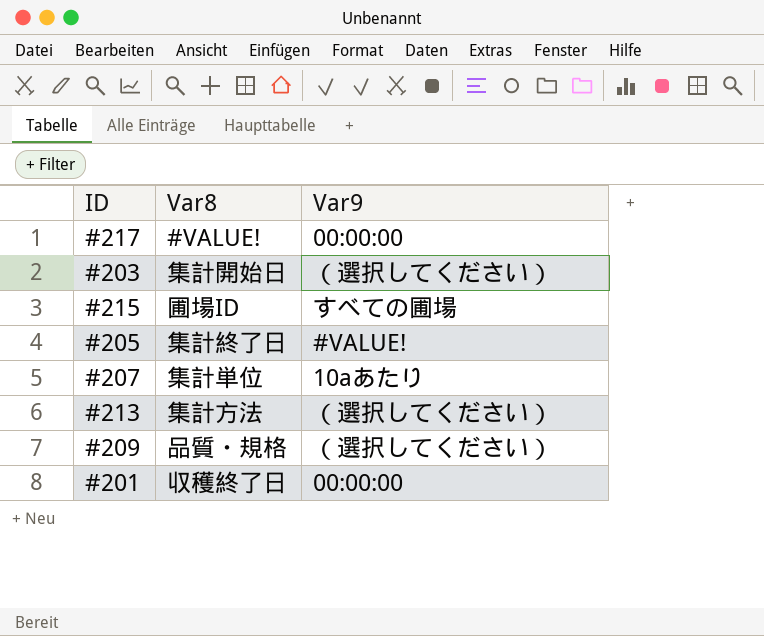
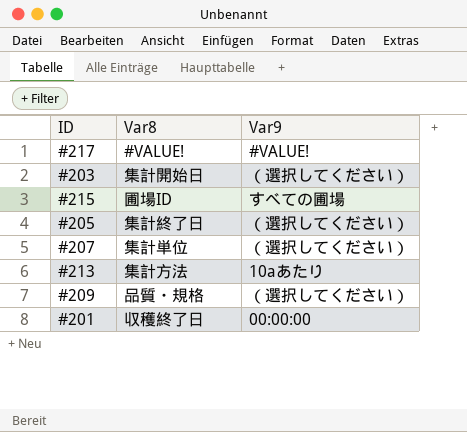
#217 | Var9: 00:00:00 -> #VALUE!
#205 | Var9: #VALUE! -> （選択してください）
#207 | Var9: 10aあたり -> （選択してください）
#213 | Var9: （選択してください） -> 10aあたり

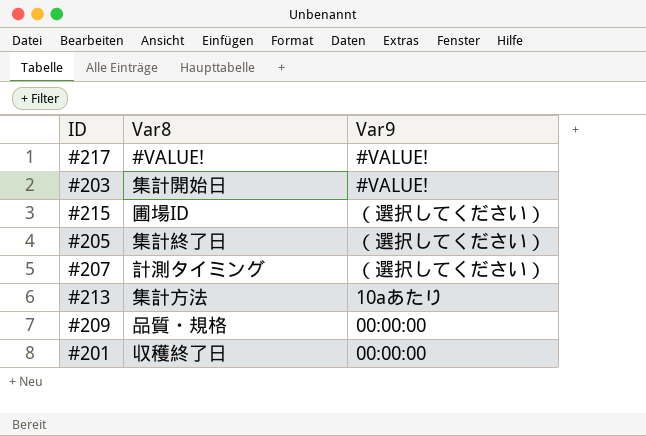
#203 | Var9: （選択してください） -> #VALUE!
#215 | Var9: すべての圃場 -> （選択してください）
#207 | Var8: 集計単位 -> 計測タイミング
#209 | Var9: （選択してください） -> 00:00:00

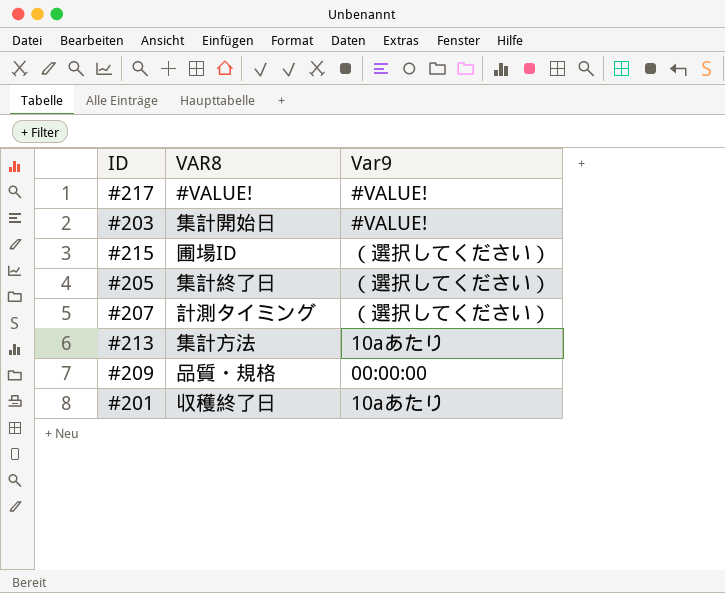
column name: Var8 -> VAR8
#201 | Var9: 00:00:00 -> 10aあたり

